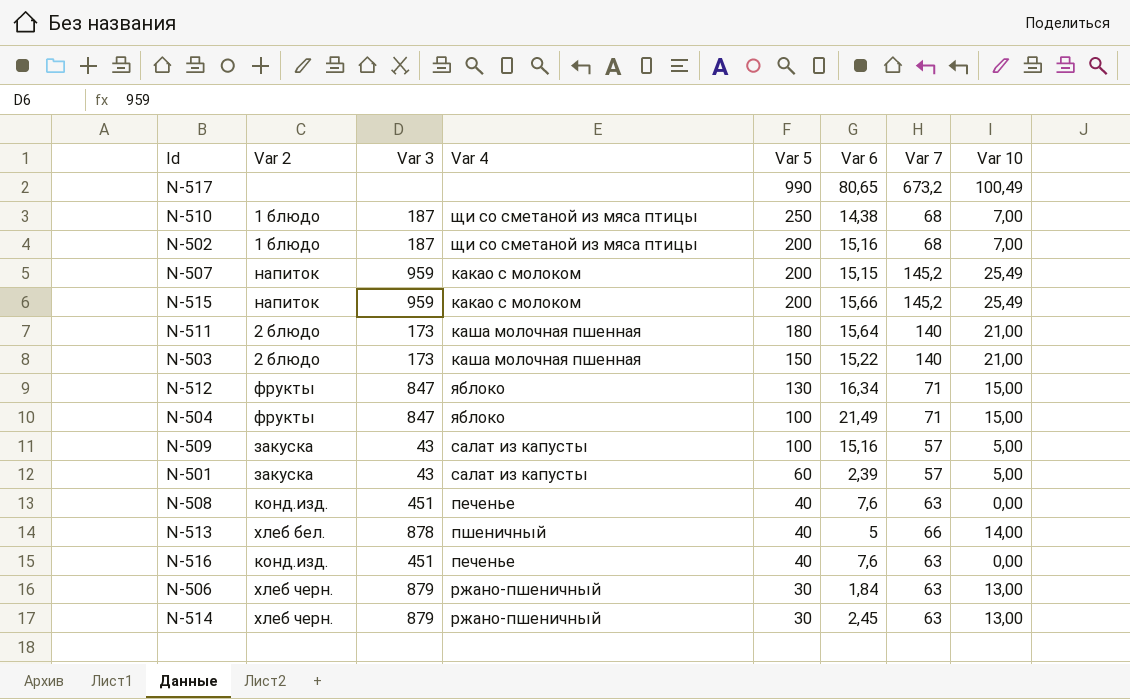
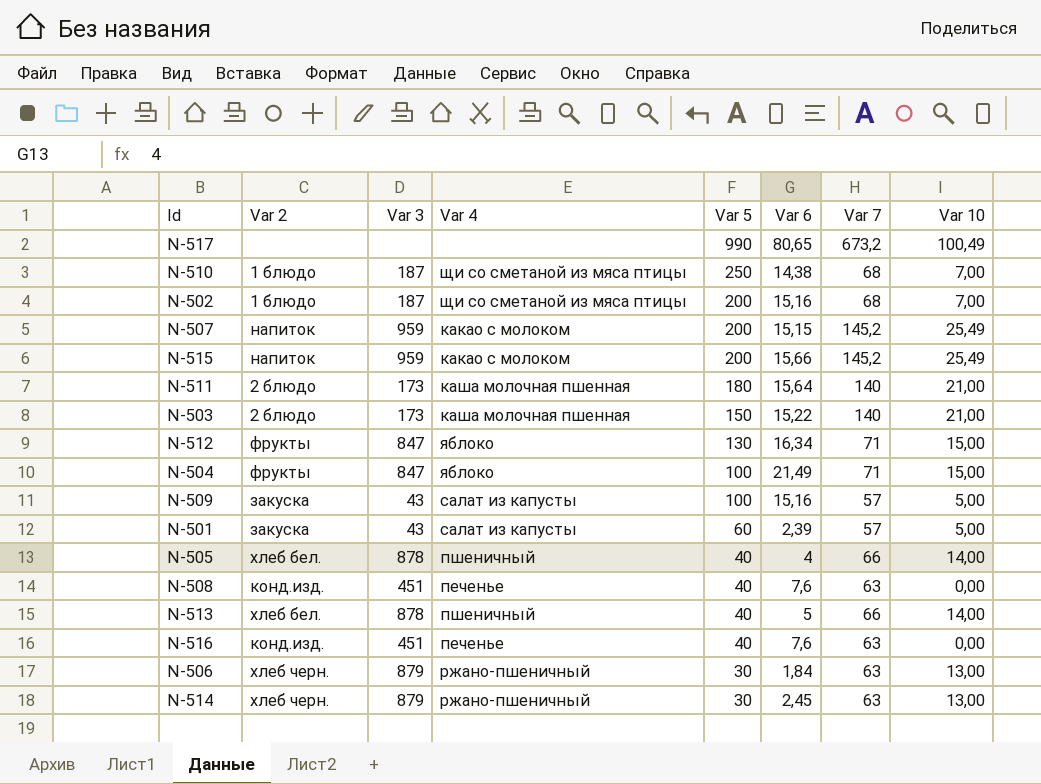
row N-505: none -> хлеб бел. | 878 | пшеничный | 40 | 4 | 66 | 14,00

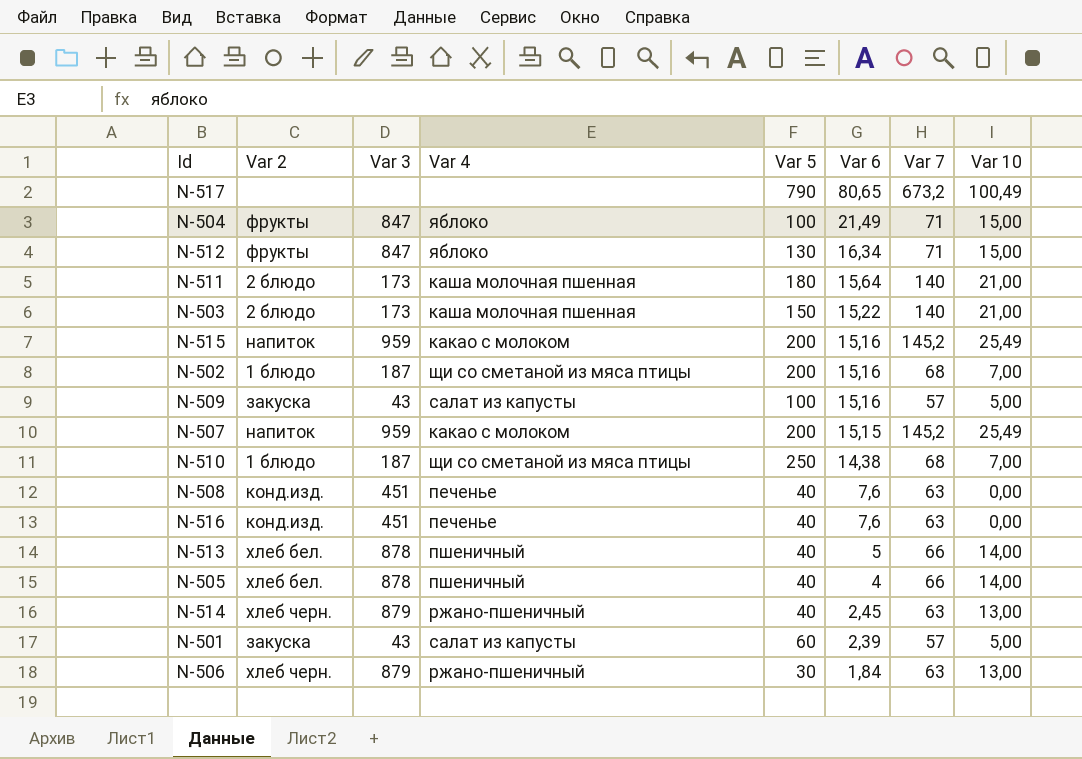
row order: Var 5 descending -> Var 6 descending
N-517 | Var 5: 990 -> 790
N-515 | Var 6: 15,66 -> 15,16
N-514 | Var 5: 30 -> 40

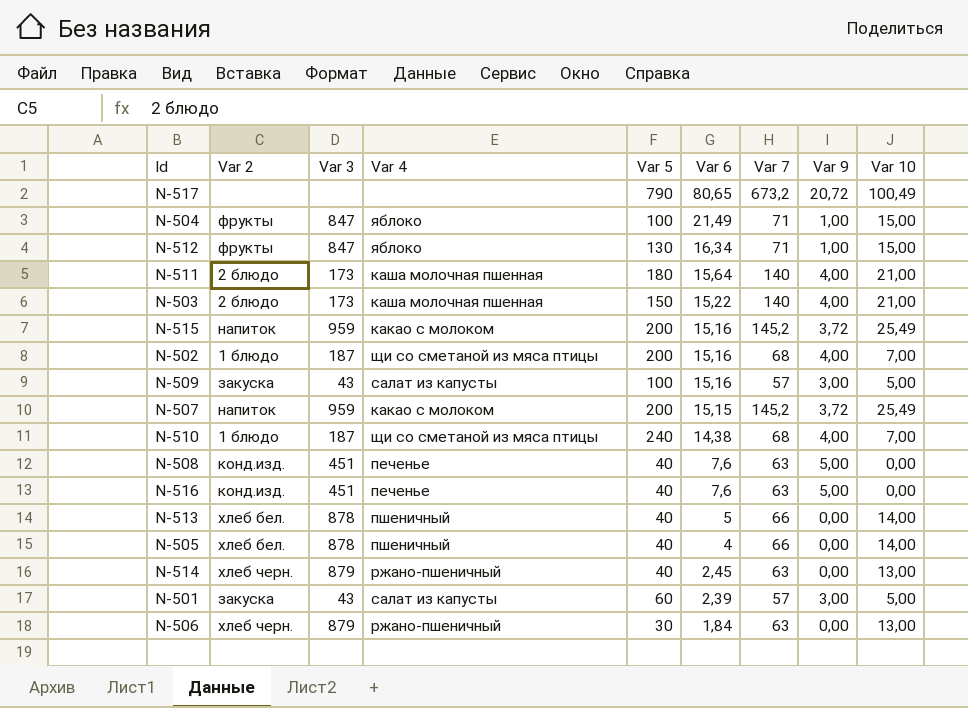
column Var 9 | position: none -> 8
N-510 | Var 5: 250 -> 240

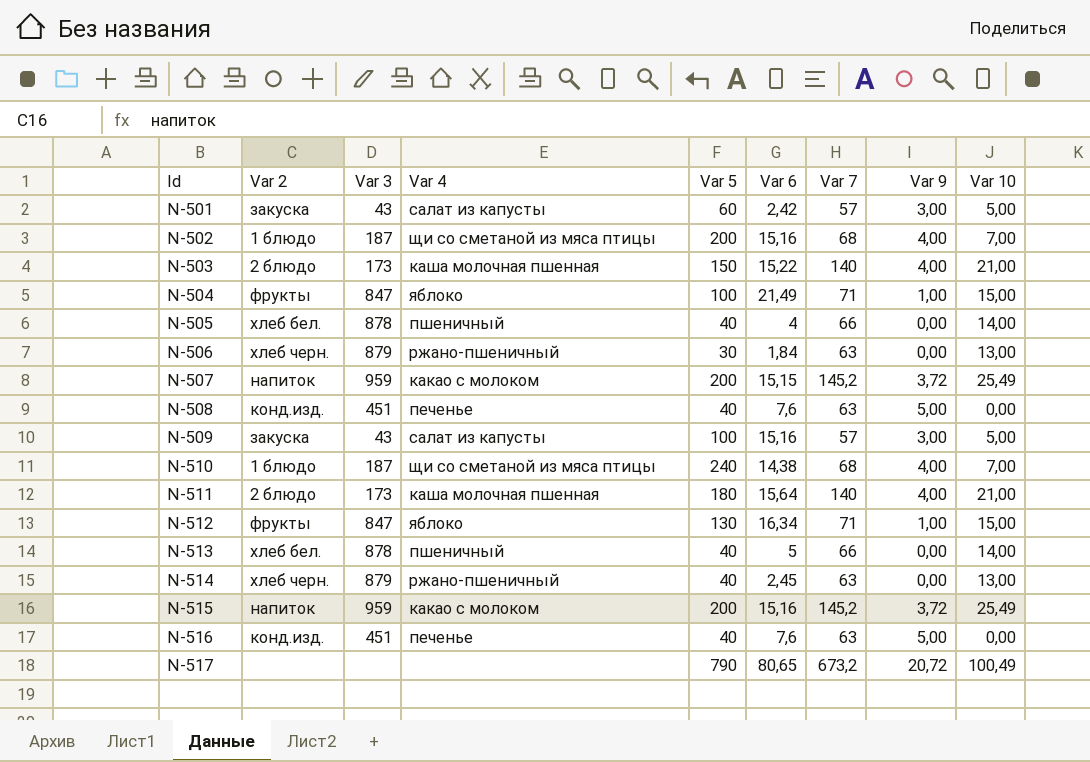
row order: Var 6 descending -> Id ascending
N-501 | Var 6: 2,39 -> 2,42

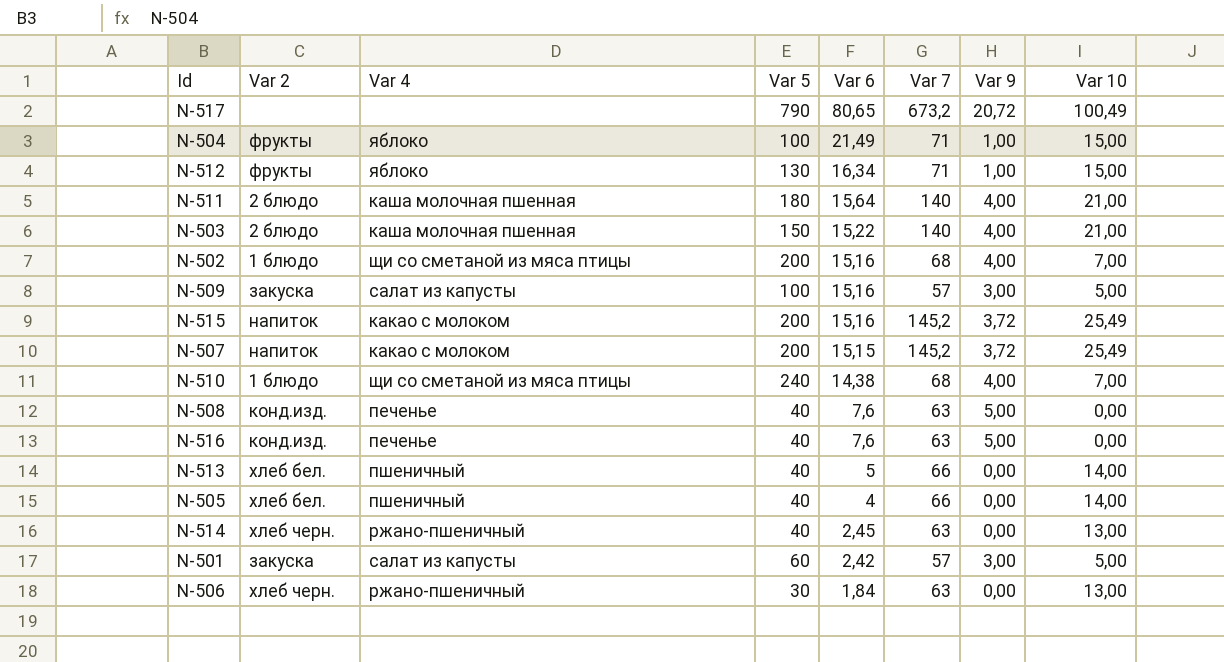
row order: Id ascending -> Var 6 descending
column Var 3 | position: 3 -> none

